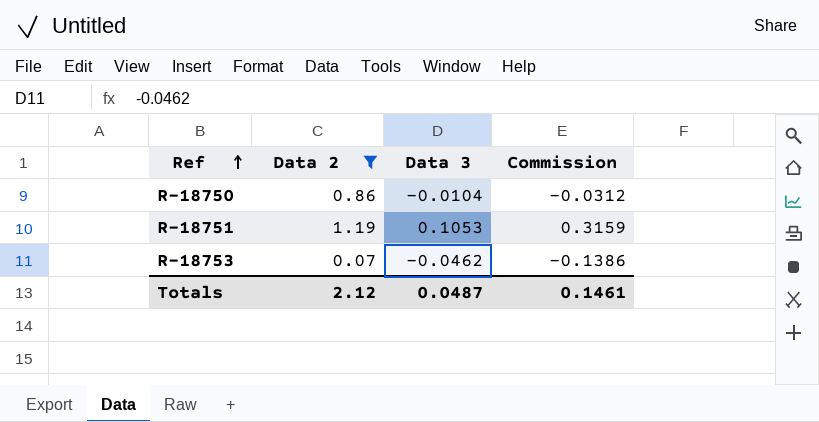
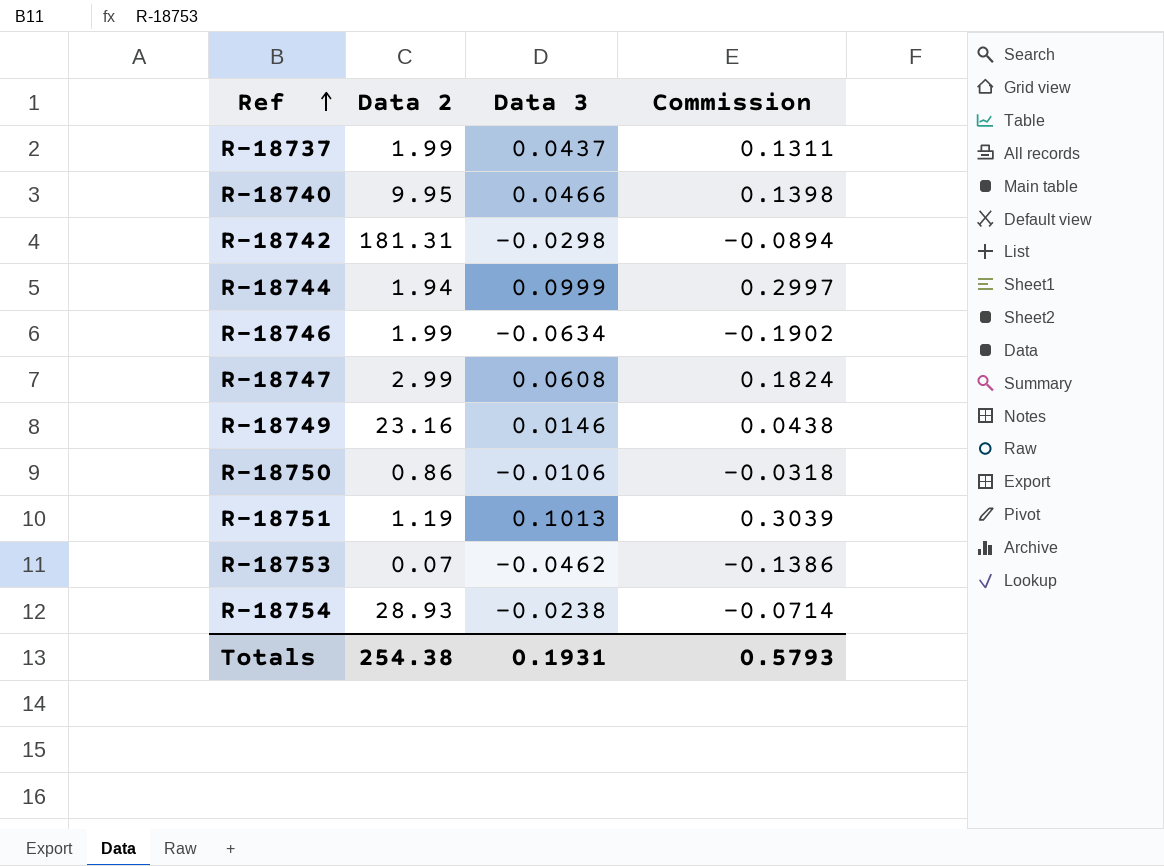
filter: Data 2 <= 1.19 -> none
R-18750 | Data 3: -0.0104 -> -0.0106
R-18750 | Commission: -0.0312 -> -0.0318
R-18751 | Data 3: 0.1053 -> 0.1013
R-18751 | Commission: 0.3159 -> 0.3039
Totals | Data 2: 2.12 -> 254.38
Totals | Data 3: 0.0487 -> 0.1931
Totals | Commission: 0.1461 -> 0.5793

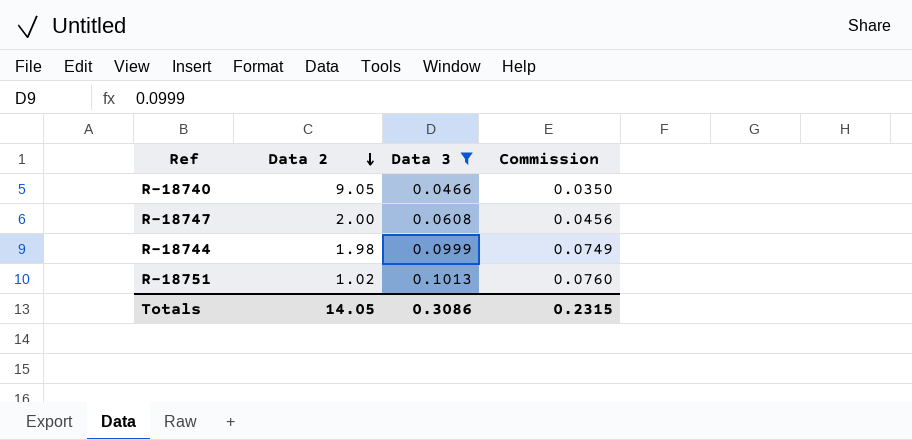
filter: none -> Data 3 >= 0.0466
row order: Ref ascending -> Data 2 descending
column Commission | formula: [Data 3] * 3 -> [Data 3] * 0.75
R-18740 | Data 2: 9.95 -> 9.05
R-18747 | Data 2: 2.99 -> 2.00
R-18744 | Data 2: 1.94 -> 1.98
R-18751 | Data 2: 1.19 -> 1.02
Totals | Data 2: 254.38 -> 14.05
Totals | Data 3: 0.1931 -> 0.3086
Totals | Commission: 0.5793 -> 0.2315

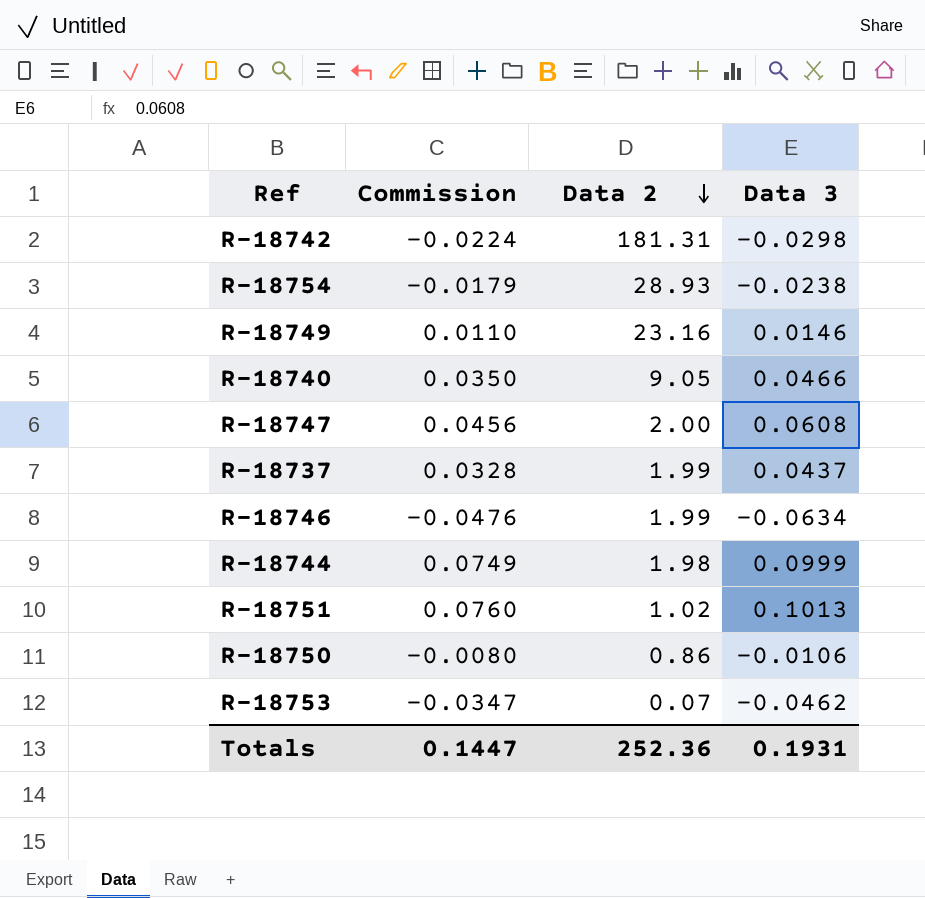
filter: Data 3 >= 0.0466 -> none
column Commission | position: 4 -> 2
Totals | Commission: 0.2315 -> 0.1447
Totals | Data 2: 14.05 -> 252.36
Totals | Data 3: 0.3086 -> 0.1931

